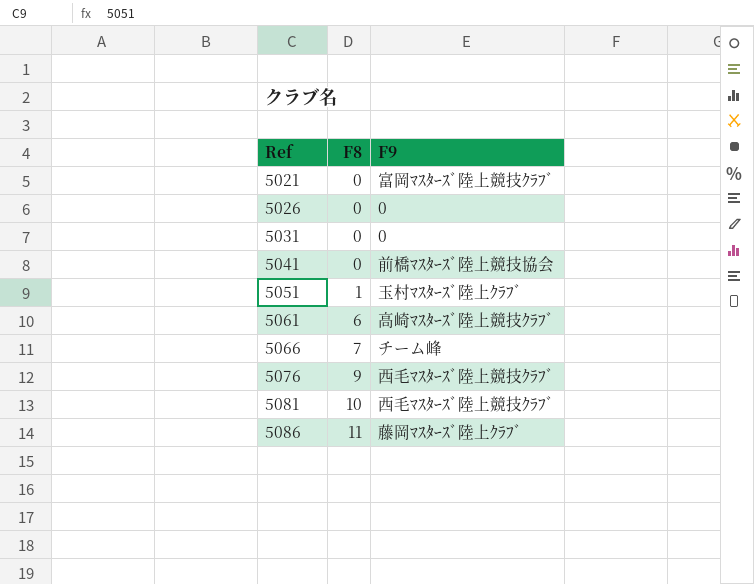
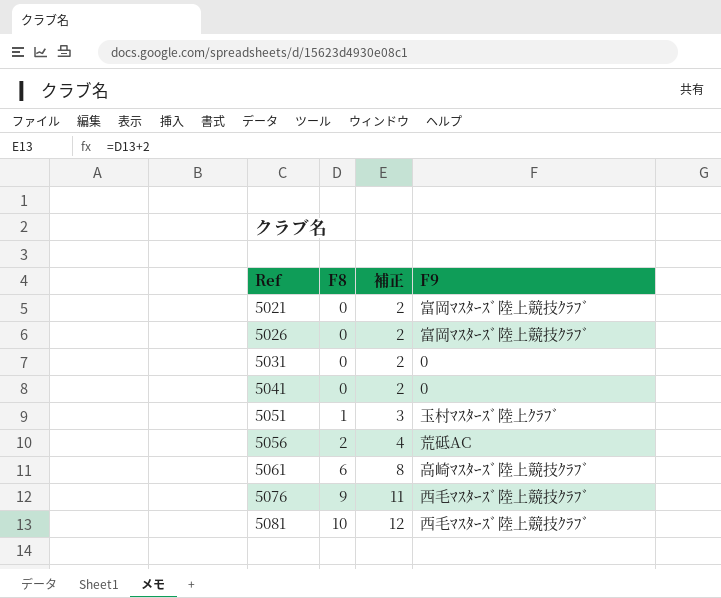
column 補正 | formula: none -> [F8] + 2
row 5066: 7 | チーム峰 -> none
row 5086: 11 | 藤岡ﾏｽﾀｰｽﾞ陸上ｸﾗﾌﾞ -> none
5026 | F9: 0 -> 富岡ﾏｽﾀｰｽﾞ陸上競技ｸﾗﾌﾞ
5041 | F9: 前橋ﾏｽﾀｰｽﾞ陸上競技協会 -> 0
row 5056: none -> 2 | 4 | 荒砥AC

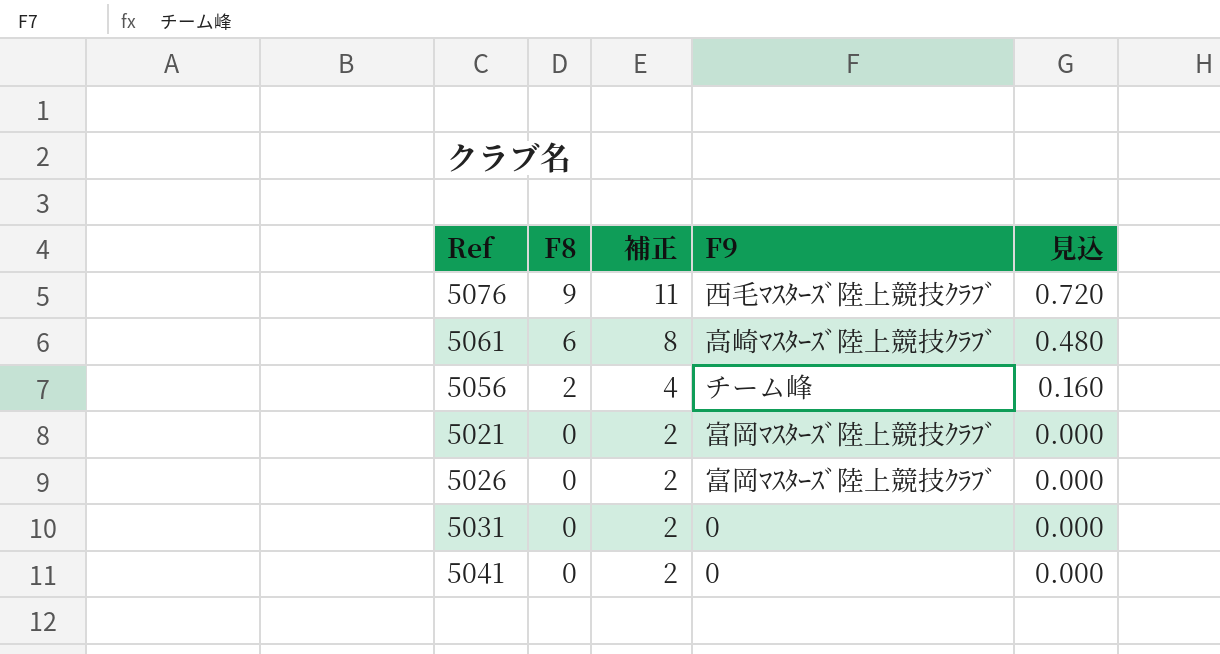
row order: Ref ascending -> F8 descending
column 見込 | formula: none -> [F8] * 0.08
row 5051: 1 | 3 | 玉村ﾏｽﾀｰｽﾞ陸上ｸﾗﾌﾞ -> none
row 5081: 10 | 12 | 西毛ﾏｽﾀｰｽﾞ陸上競技ｸﾗﾌﾞ -> none
5056 | F9: 荒砥AC -> チーム峰

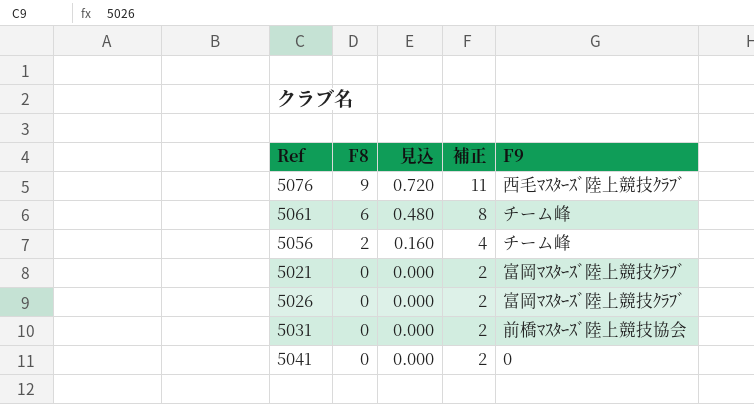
column 見込 | position: 5 -> 3
5061 | F9: 高崎ﾏｽﾀｰｽﾞ陸上競技ｸﾗﾌﾞ -> チーム峰
5031 | F9: 0 -> 前橋ﾏｽﾀｰｽﾞ陸上競技協会

